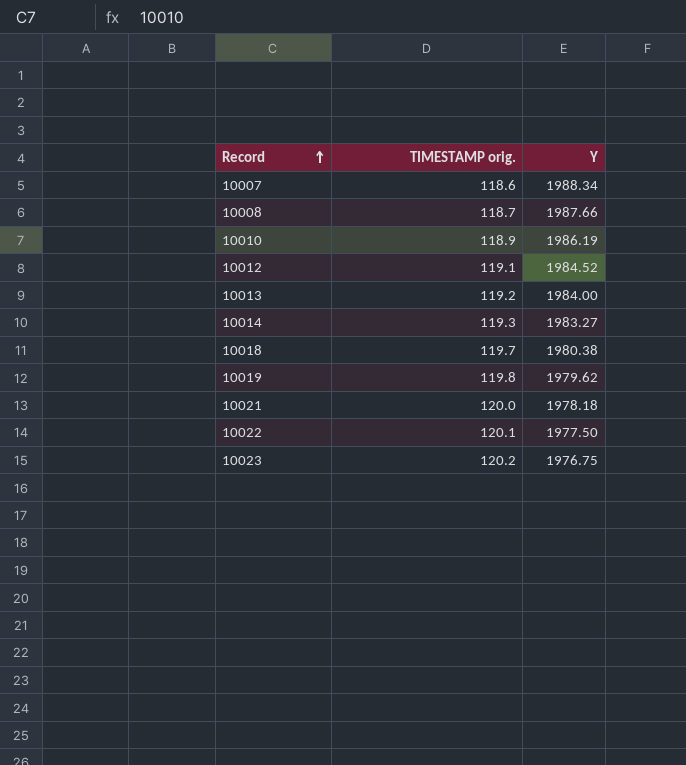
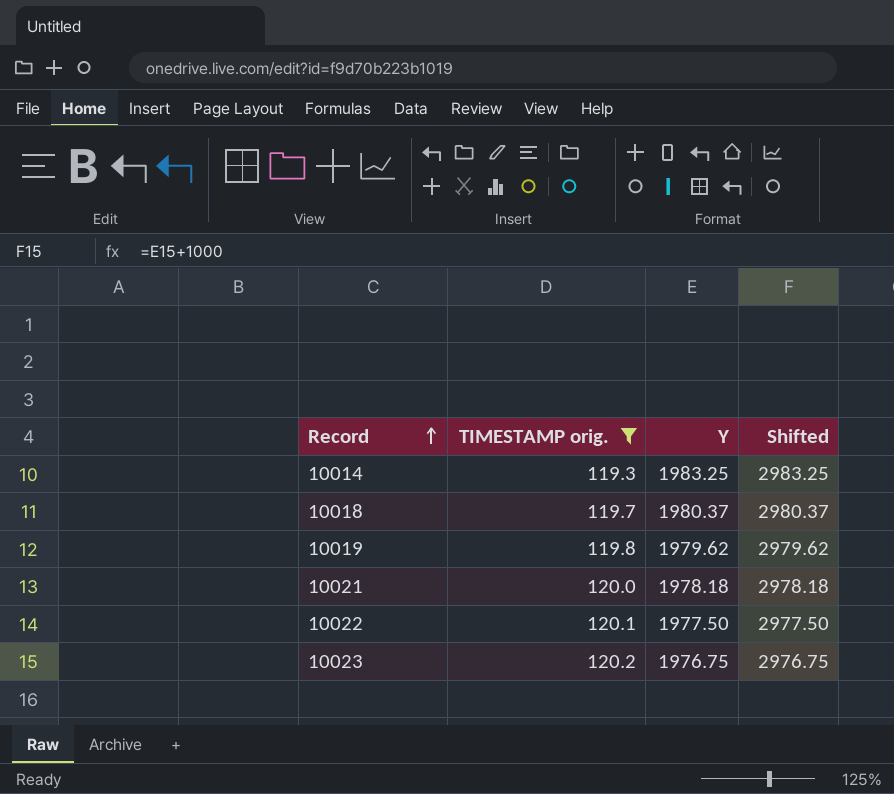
filter: none -> TIMESTAMP orig. >= 119.3
column Shifted | formula: none -> [Y] + 1000
10014 | Y: 1983.27 -> 1983.25
10018 | Y: 1980.38 -> 1980.37

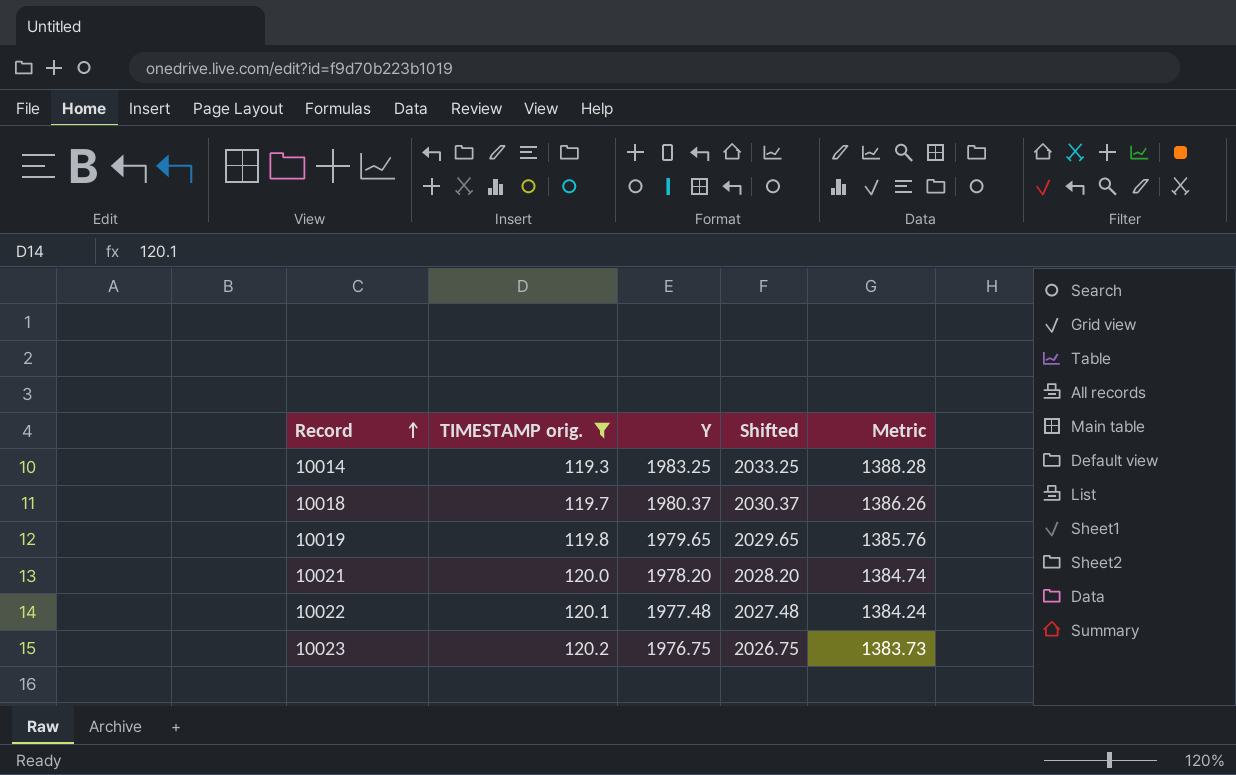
column Shifted | formula: [Y] + 1000 -> [Y] + 50
column Metric | formula: none -> [Y] * 0.7
10019 | Y: 1979.62 -> 1979.65
10021 | Y: 1978.18 -> 1978.20
10022 | Y: 1977.50 -> 1977.48

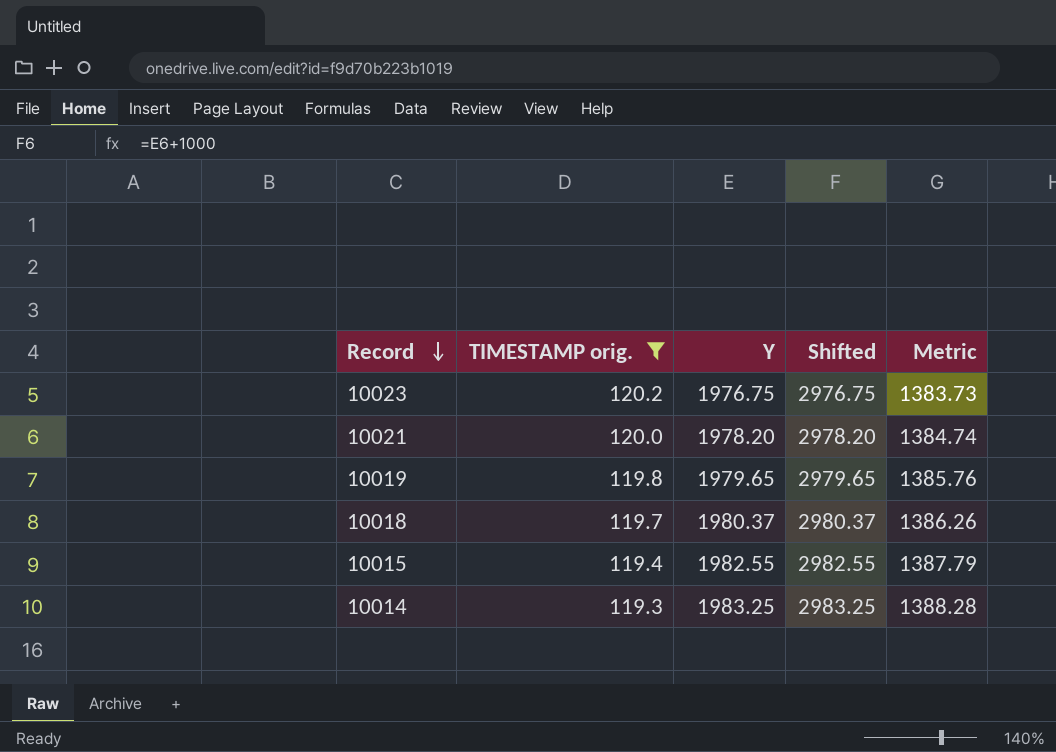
row order: Record ascending -> Record descending
column Shifted | formula: [Y] + 50 -> [Y] + 1000
row 10022: 120.1 | 1977.48 | 2027.48 | 1384.24 -> none
row 10015: none -> 119.4 | 1982.55 | 2982.55 | 1387.79

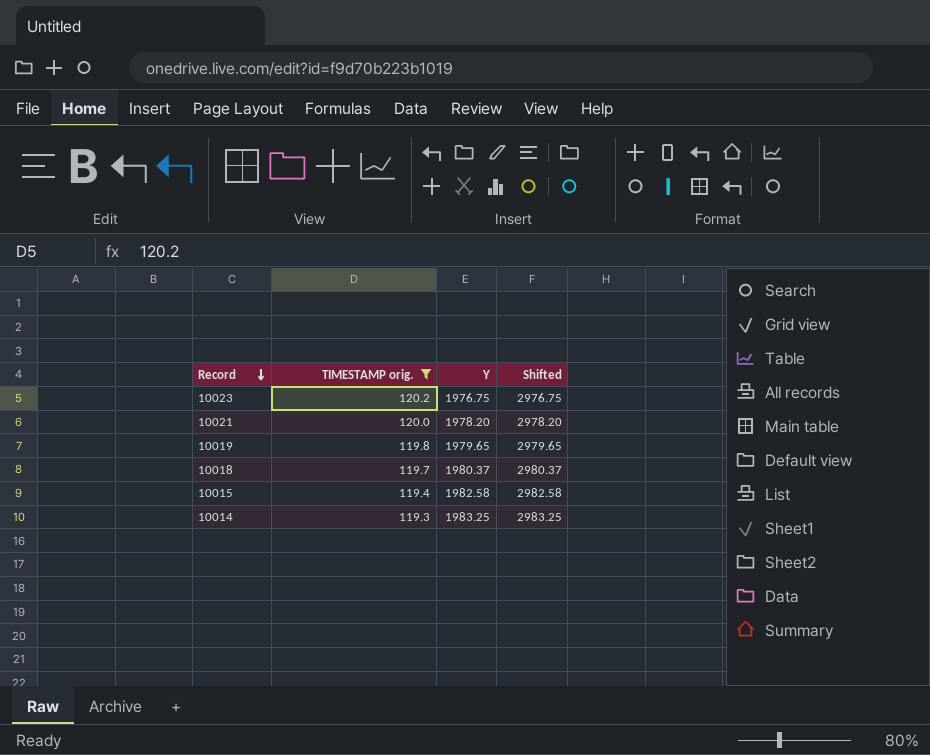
column Metric | formula: [Y] * 0.7 -> none
10015 | Y: 1982.55 -> 1982.58
10015 | Shifted: 2982.55 -> 2982.58

